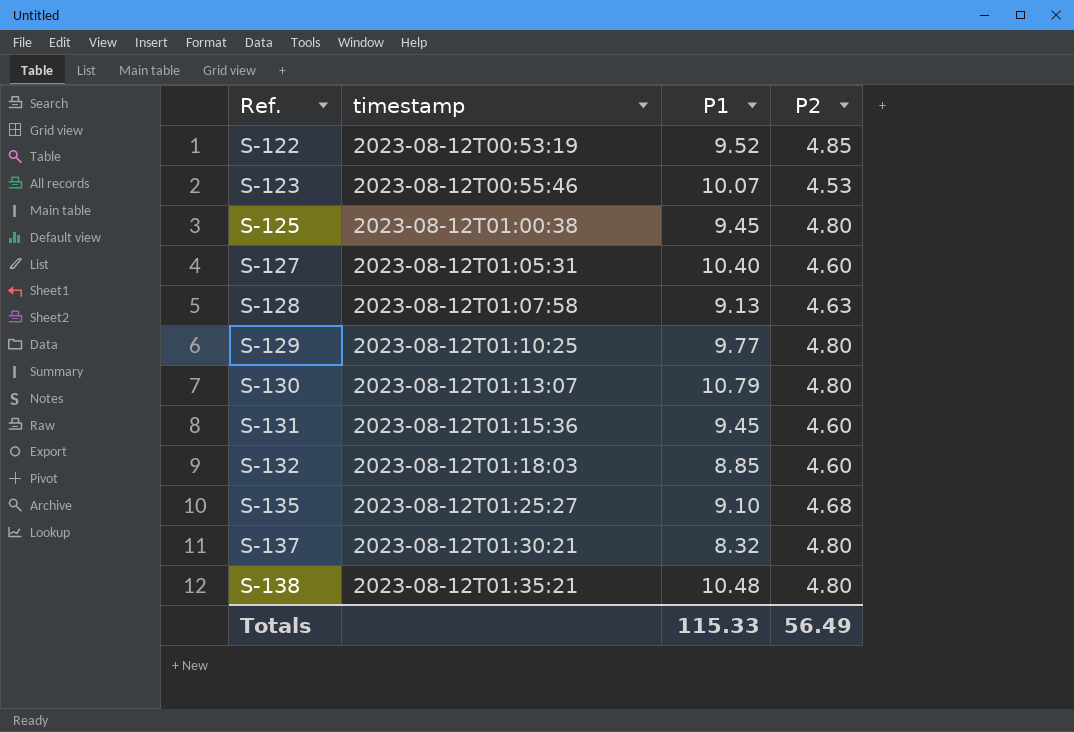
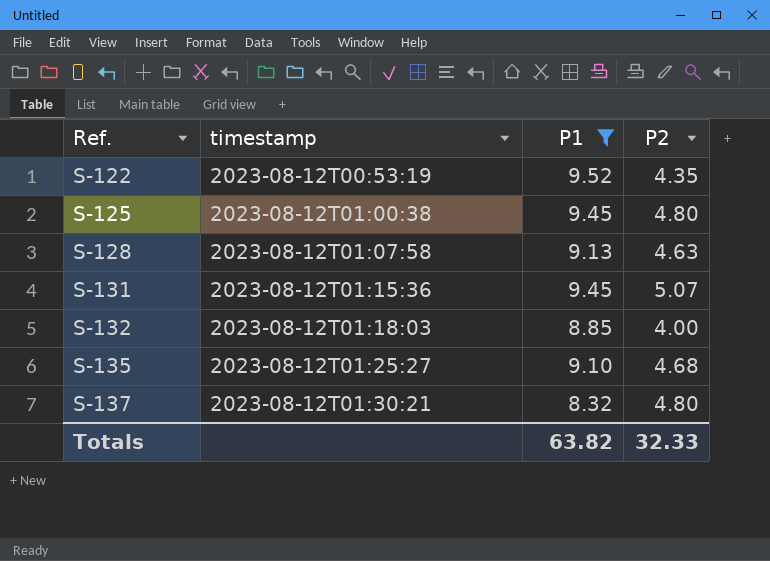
filter: none -> P1 <= 9.52
S-122 | P2: 4.85 -> 4.35
S-131 | P2: 4.60 -> 5.07
S-132 | P2: 4.60 -> 4.00
Totals | P1: 115.33 -> 63.82
Totals | P2: 56.49 -> 32.33

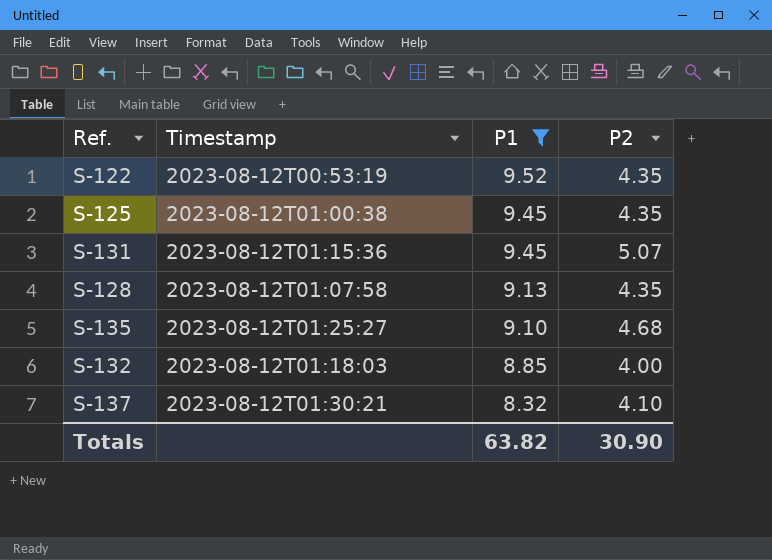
row order: Ref. ascending -> P1 descending
column name: timestamp -> Timestamp
S-125 | P2: 4.80 -> 4.35
S-128 | P2: 4.63 -> 4.35
S-137 | P2: 4.80 -> 4.10
Totals | P2: 32.33 -> 30.90

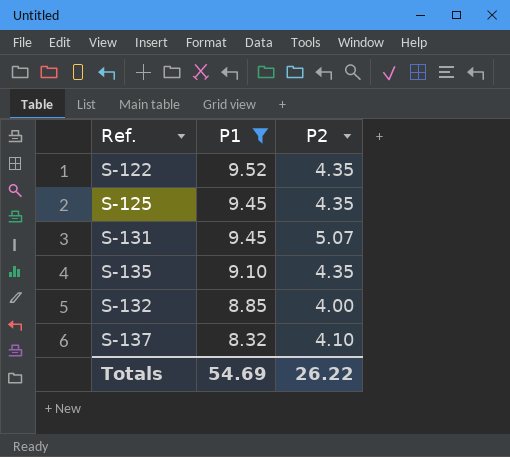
column Timestamp | position: 2 -> none
row S-128: 2023-08-12T01:07:58 | 9.13 | 4.35 -> none
S-135 | P2: 4.68 -> 4.35
Totals | P1: 63.82 -> 54.69
Totals | P2: 30.90 -> 26.22

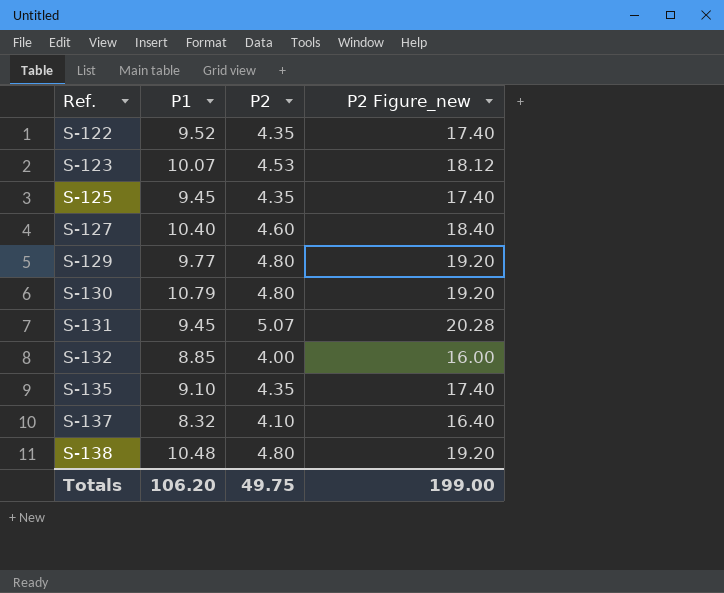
filter: P1 <= 9.52 -> none
row order: P1 descending -> Ref. ascending
column P2 Figure_new | formula: none -> [P2] * 4
Totals | P1: 54.69 -> 106.20
Totals | P2: 26.22 -> 49.75

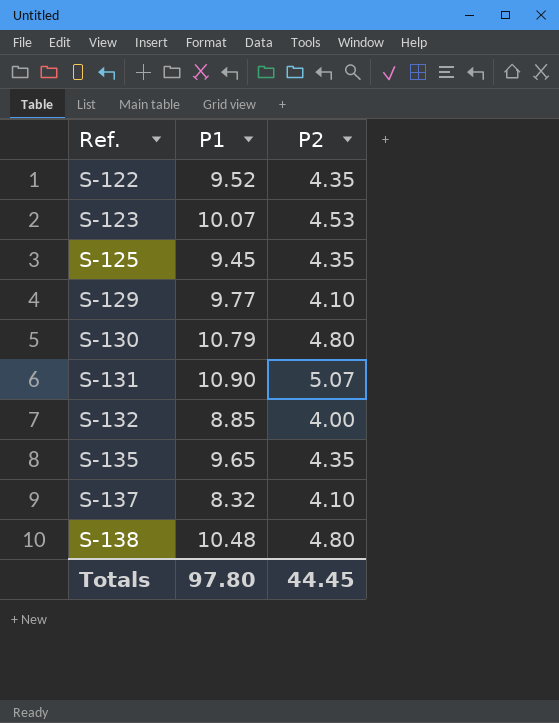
column P2 Figure_new | formula: [P2] * 4 -> none
row S-127: 10.40 | 4.60 | 18.40 -> none
S-129 | P2: 4.80 -> 4.10
S-131 | P1: 9.45 -> 10.90
S-135 | P1: 9.10 -> 9.65
Totals | P1: 106.20 -> 97.80
Totals | P2: 49.75 -> 44.45

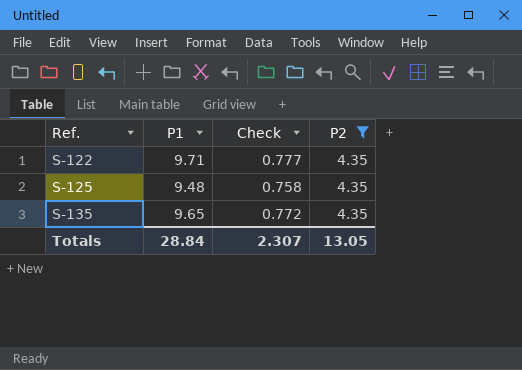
filter: none -> P2 = 4.35
column Check | formula: none -> [P1] * 0.08
S-122 | P1: 9.52 -> 9.71
S-125 | P1: 9.45 -> 9.48
Totals | P1: 97.80 -> 28.84
Totals | P2: 44.45 -> 13.05

